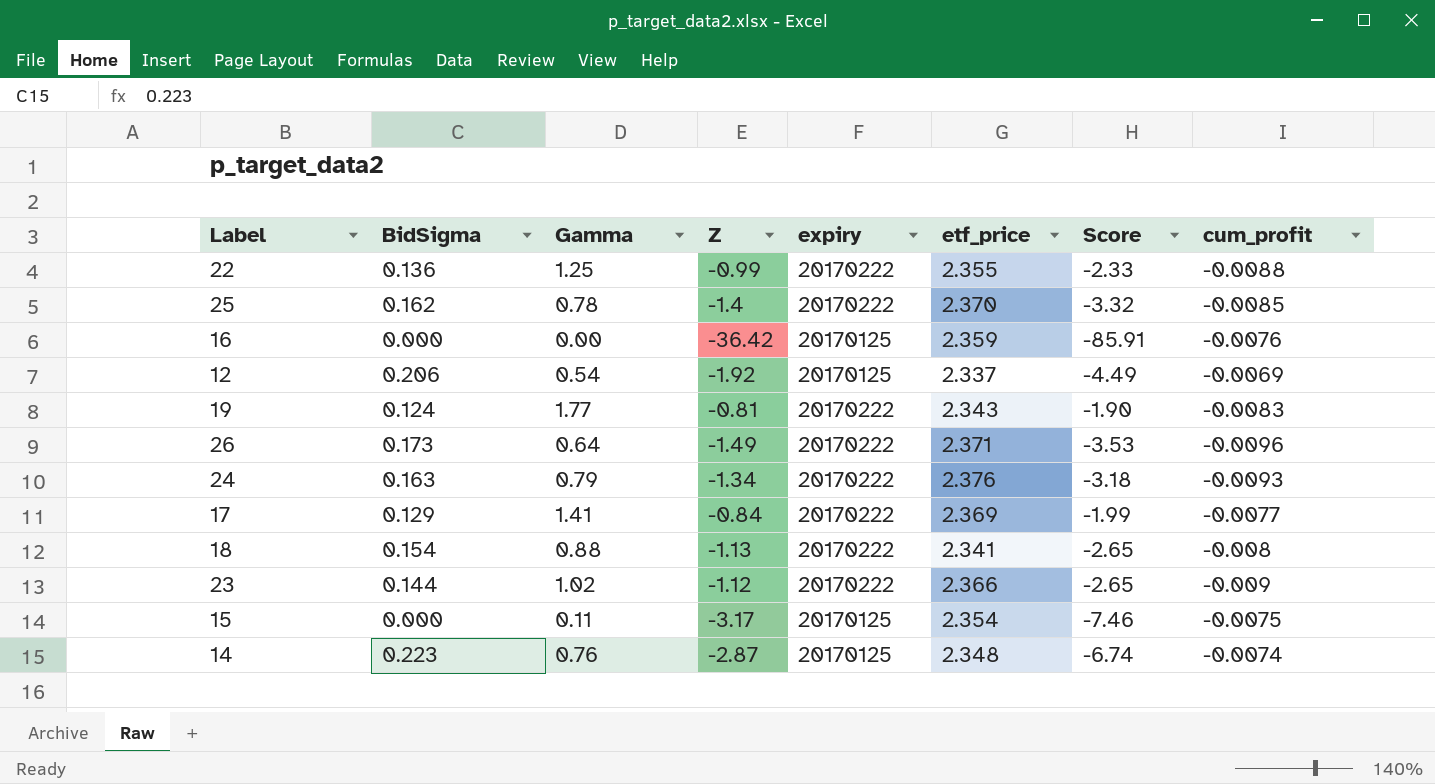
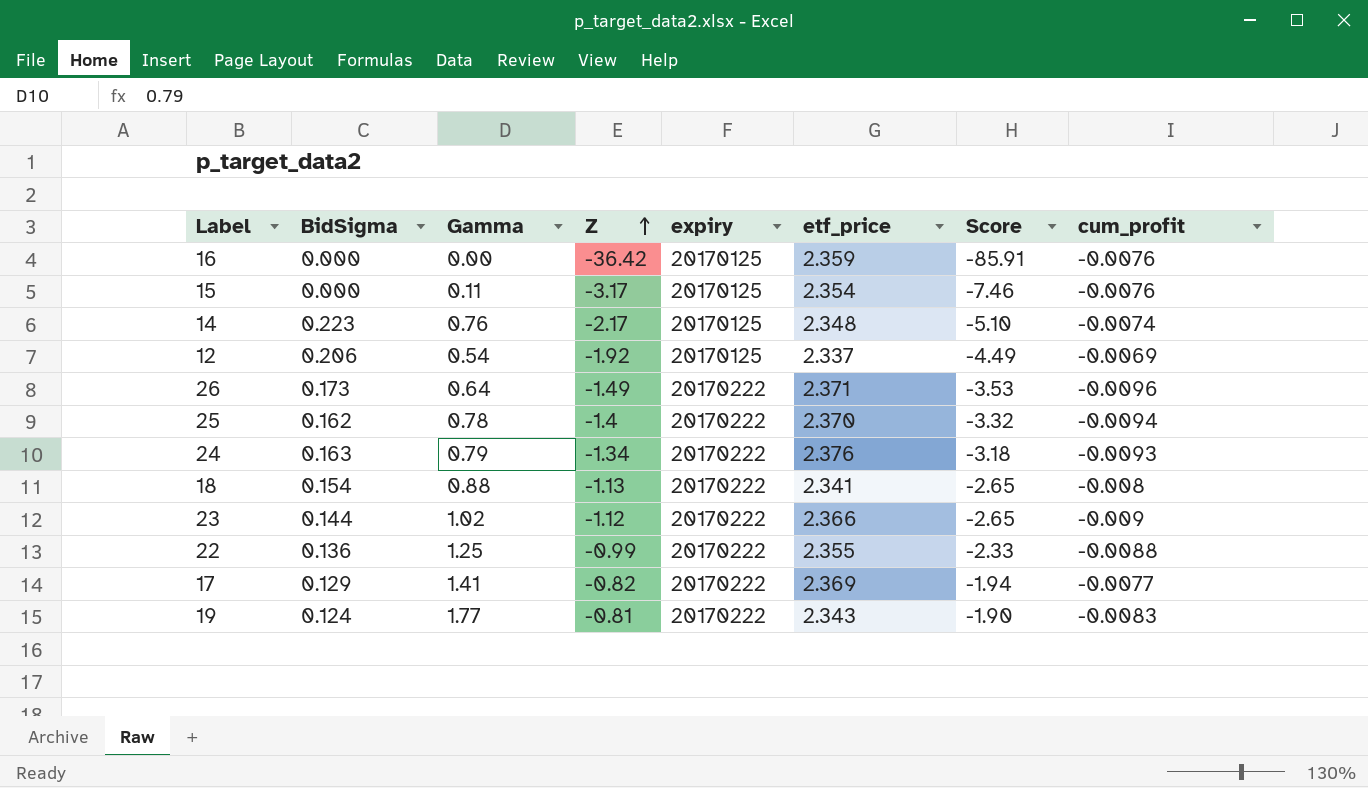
row order: none -> Z ascending
15 | cum_profit: -0.0075 -> -0.0076
14 | Z: -2.87 -> -2.17
14 | Score: -6.74 -> -5.10
25 | cum_profit: -0.0085 -> -0.0094
17 | Z: -0.84 -> -0.82
17 | Score: -1.99 -> -1.94

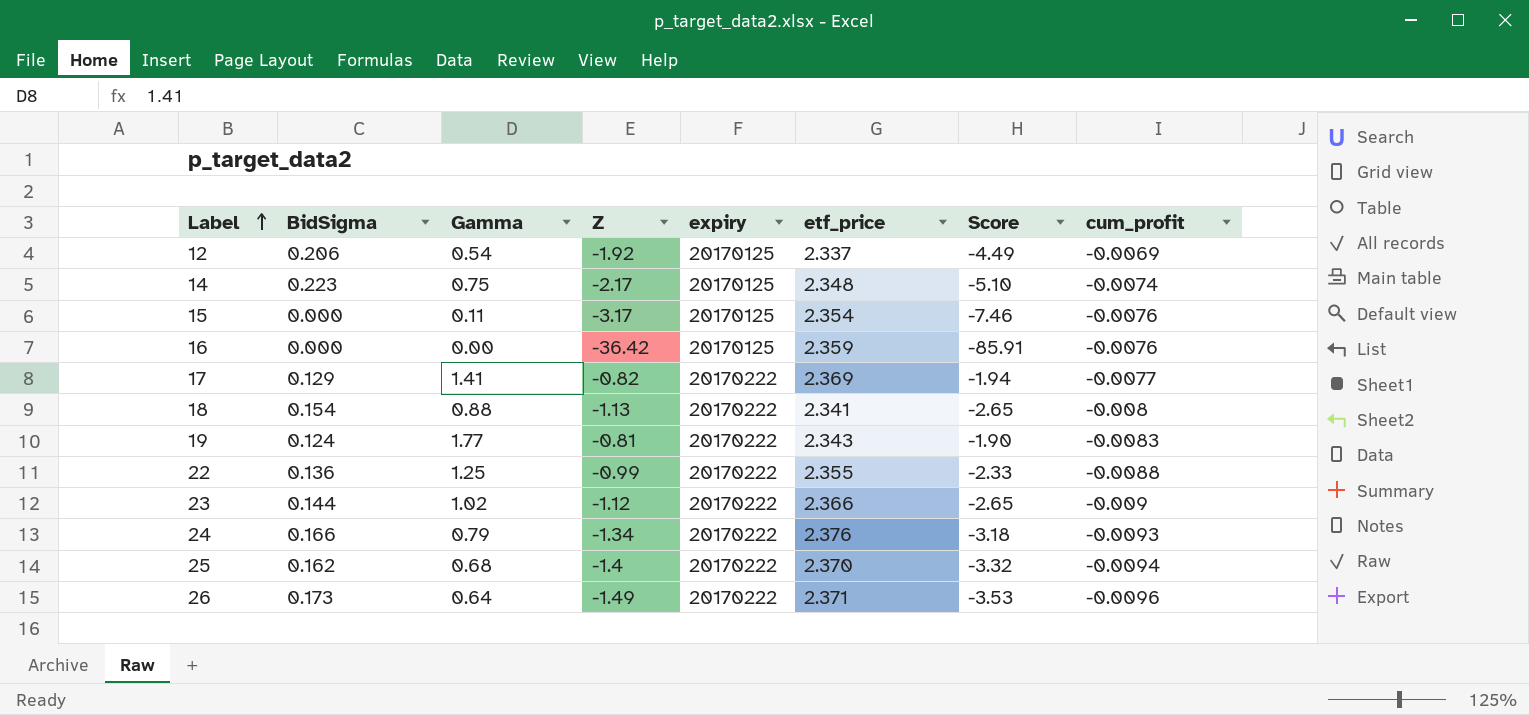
row order: Z ascending -> Label ascending
14 | Gamma: 0.76 -> 0.75
24 | BidSigma: 0.163 -> 0.166
25 | Gamma: 0.78 -> 0.68

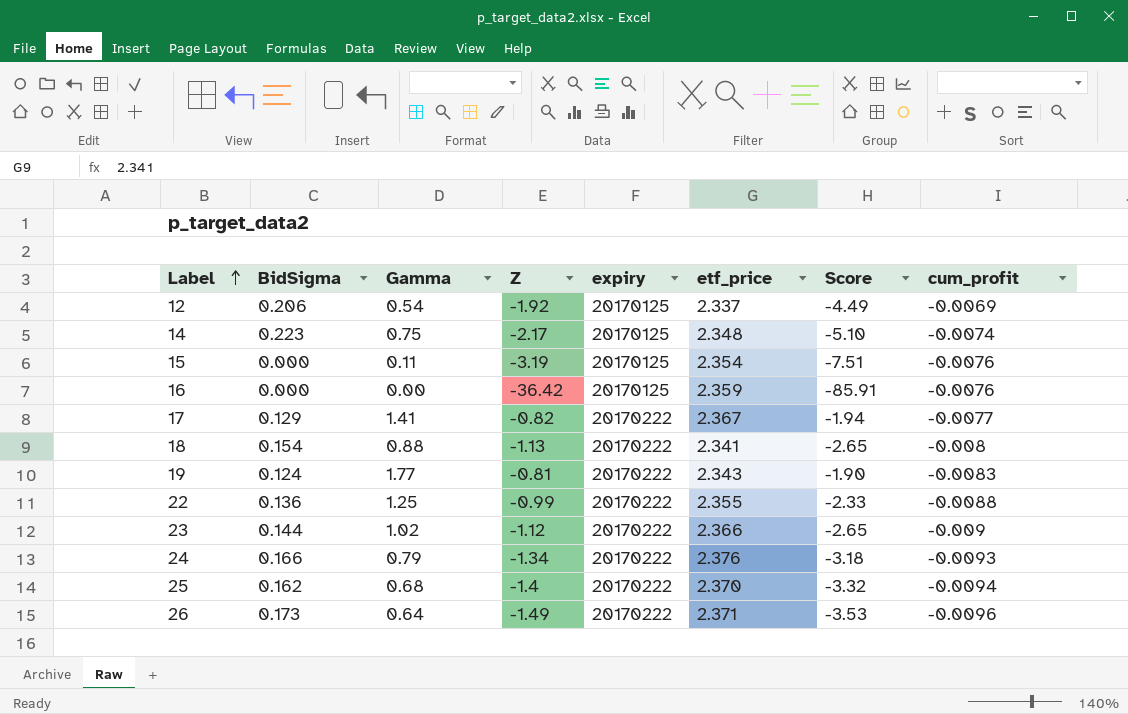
15 | Z: -3.17 -> -3.19
15 | Score: -7.46 -> -7.51
17 | etf_price: 2.369 -> 2.367

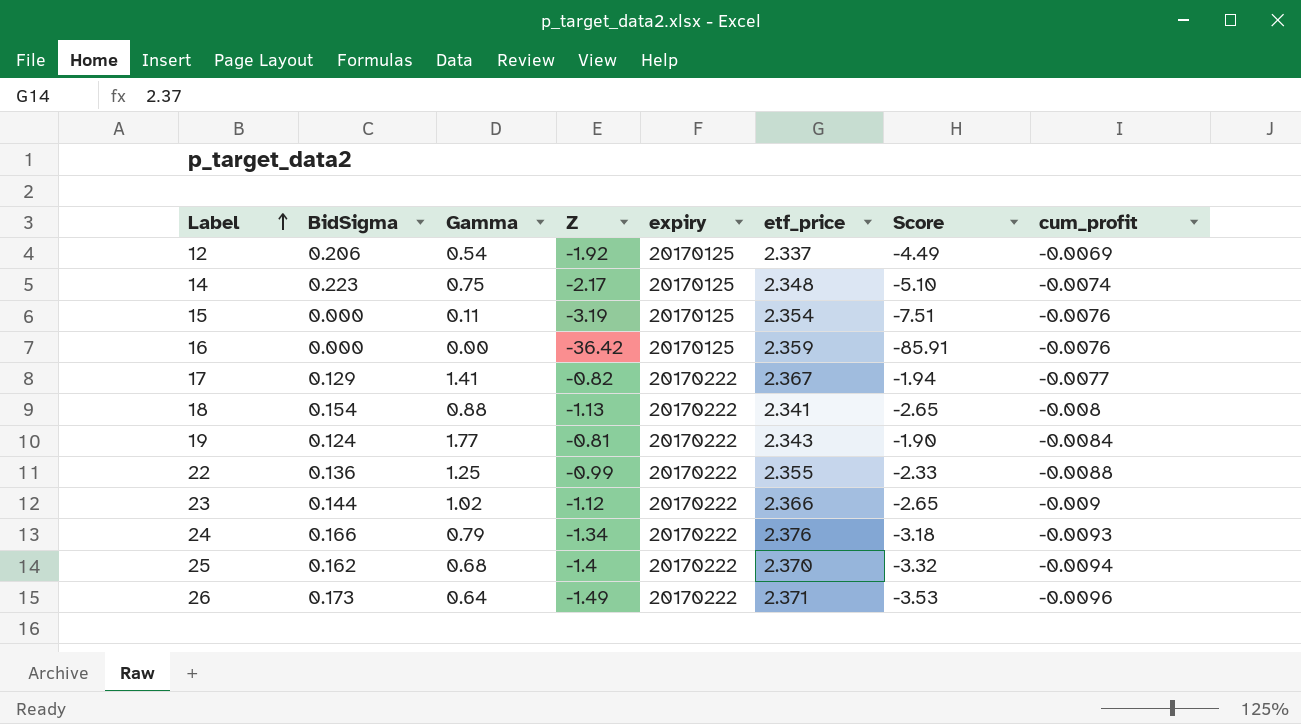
19 | cum_profit: -0.0083 -> -0.0084

